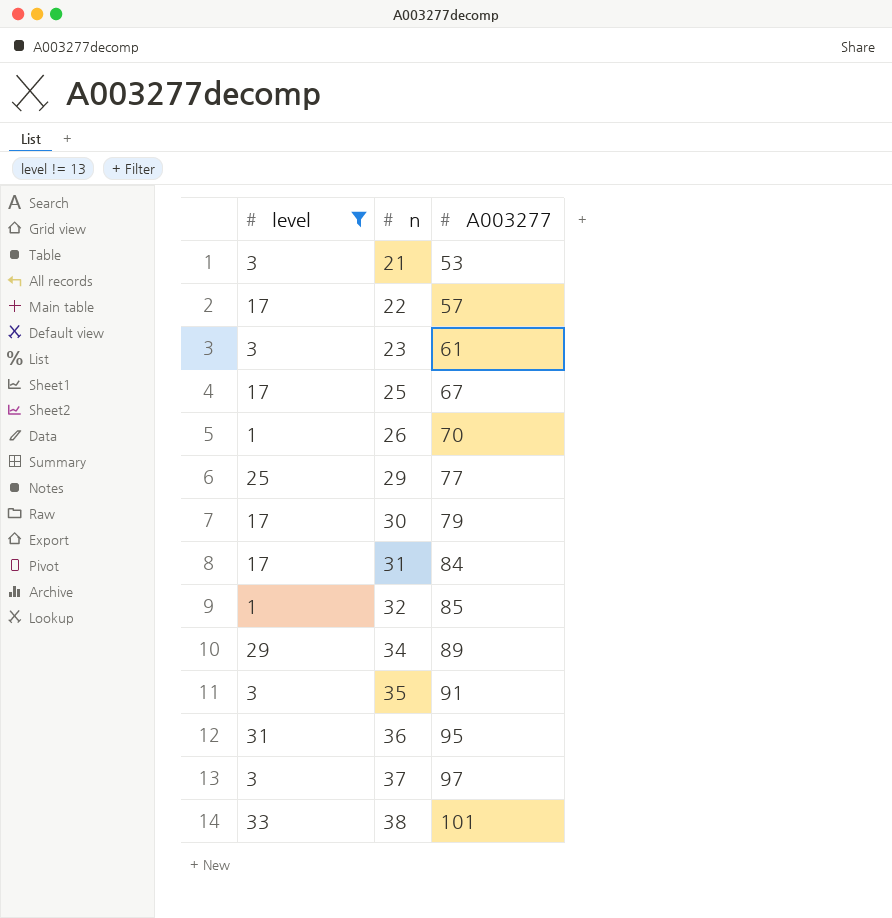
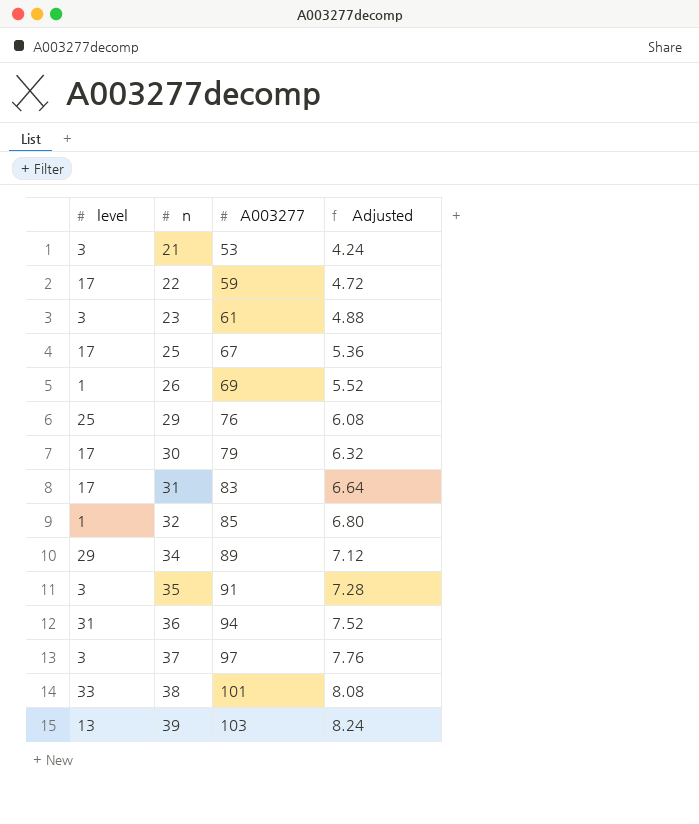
filter: level != 13 -> none
column Adjusted | formula: none -> [A003277] * 0.08
22 | A003277: 57 -> 59
26 | A003277: 70 -> 69
29 | A003277: 77 -> 76
31 | A003277: 84 -> 83
36 | A003277: 95 -> 94

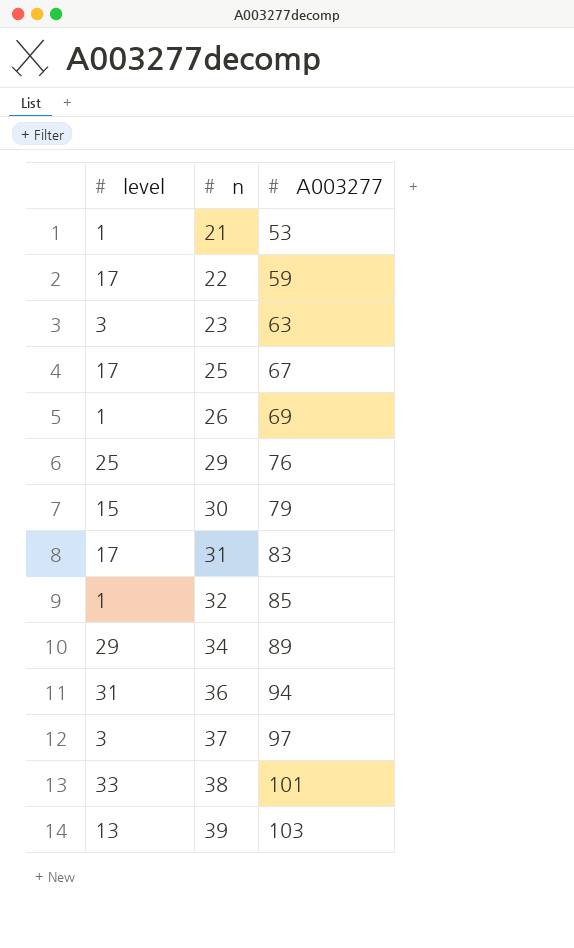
column Adjusted | formula: [A003277] * 0.08 -> none
row 35: 3 | 91 | 7.28 -> none
21 | level: 3 -> 1
23 | A003277: 61 -> 63
30 | level: 17 -> 15

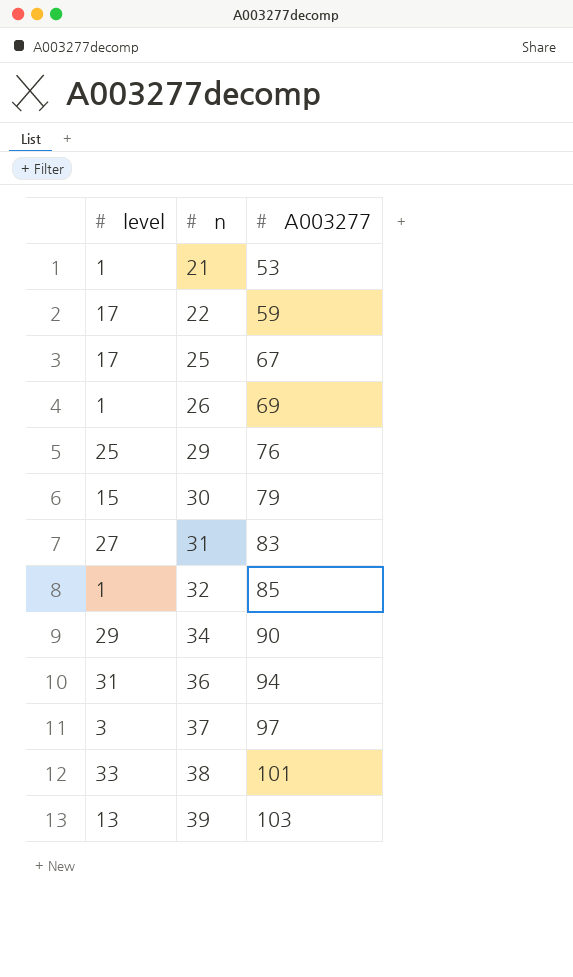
row 23: 3 | 63 -> none
31 | level: 17 -> 27
34 | A003277: 89 -> 90

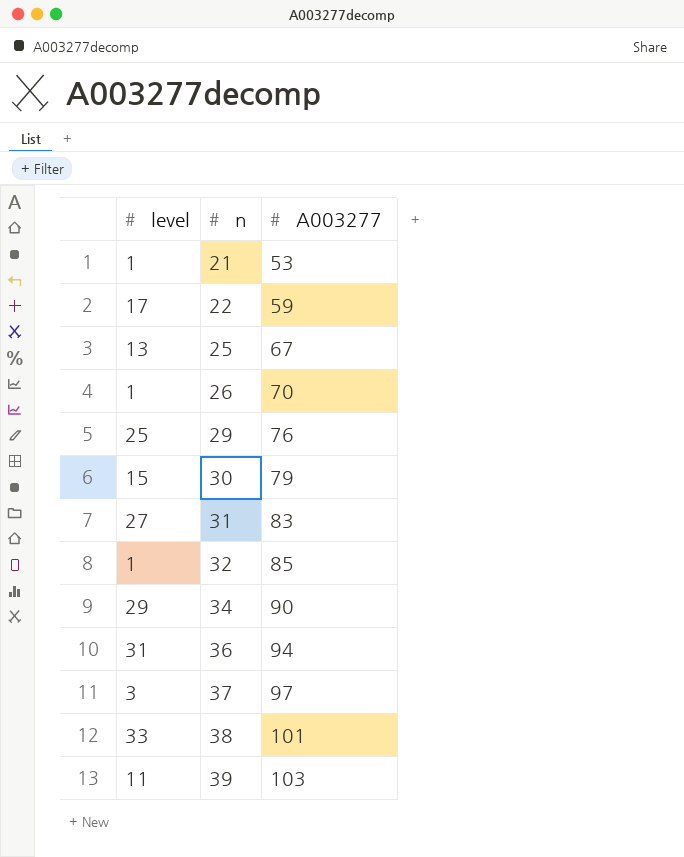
25 | level: 17 -> 13
26 | A003277: 69 -> 70
39 | level: 13 -> 11

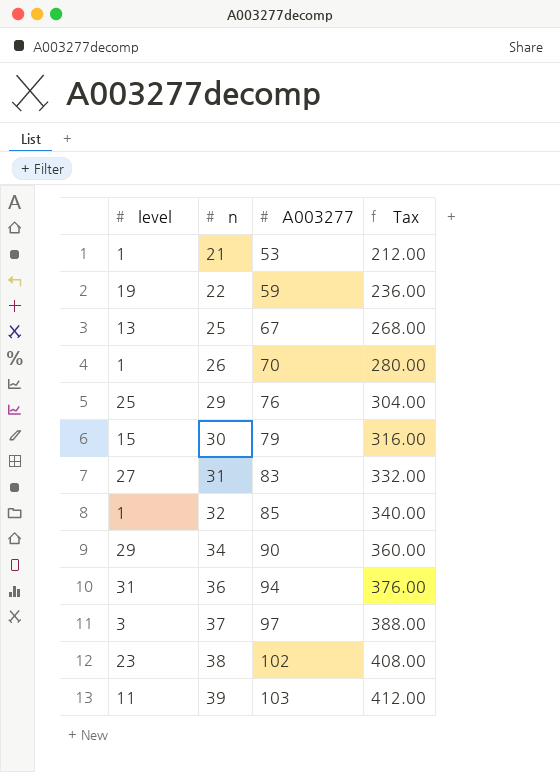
column Tax | formula: none -> [A003277] * 4
22 | level: 17 -> 19
38 | level: 33 -> 23
38 | A003277: 101 -> 102

